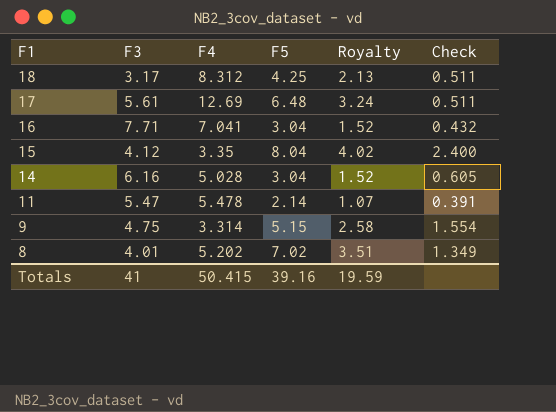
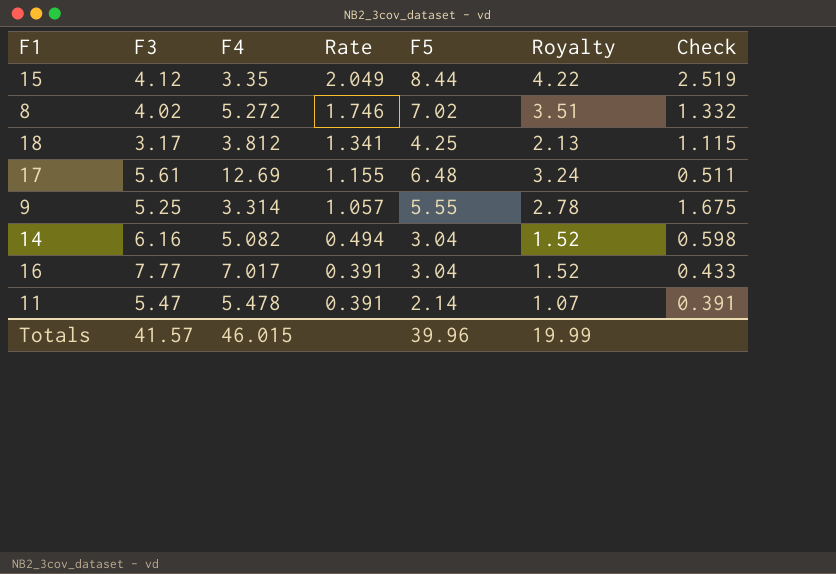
row order: F1 descending -> Rate descending
column Rate | formula: none -> [F5] / [F3]
15 | F5: 8.04 -> 8.44
15 | Royalty: 4.02 -> 4.22
15 | Check: 2.400 -> 2.519
8 | F3: 4.01 -> 4.02
8 | F4: 5.202 -> 5.272
8 | Check: 1.349 -> 1.332
18 | F4: 8.312 -> 3.812
18 | Check: 0.511 -> 1.115
9 | F3: 4.75 -> 5.25
9 | F5: 5.15 -> 5.55
9 | Royalty: 2.58 -> 2.78
9 | Check: 1.554 -> 1.675
14 | F4: 5.028 -> 5.082
14 | Check: 0.605 -> 0.598
16 | F3: 7.71 -> 7.77
16 | F4: 7.041 -> 7.017
16 | Check: 0.432 -> 0.433
Totals | F3: 41 -> 41.57
Totals | F4: 50.415 -> 46.015
Totals | F5: 39.16 -> 39.96
Totals | Royalty: 19.59 -> 19.99

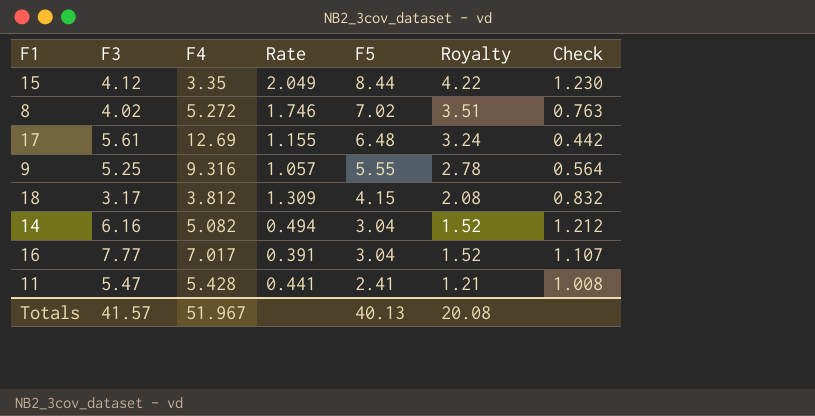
row order: Rate descending -> F5 descending
column Check | formula: [F5] / [F4] -> [F3] / [F4]
9 | F4: 3.314 -> 9.316
18 | Rate: 1.341 -> 1.309
18 | F5: 4.25 -> 4.15
18 | Royalty: 2.13 -> 2.08
11 | F4: 5.478 -> 5.428
11 | Rate: 0.391 -> 0.441
11 | F5: 2.14 -> 2.41
11 | Royalty: 1.07 -> 1.21
Totals | F4: 46.015 -> 51.967
Totals | F5: 39.96 -> 40.13
Totals | Royalty: 19.99 -> 20.08

